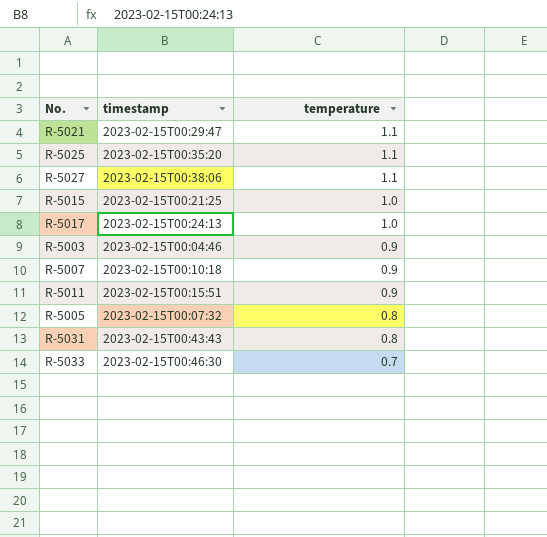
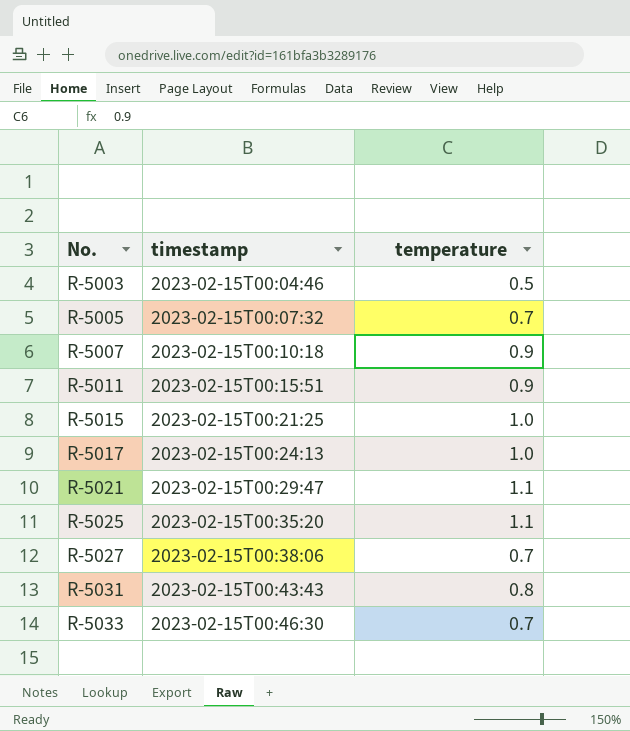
row order: temperature descending -> No. ascending
R-5003 | temperature: 0.9 -> 0.5
R-5005 | temperature: 0.8 -> 0.7
R-5027 | temperature: 1.1 -> 0.7

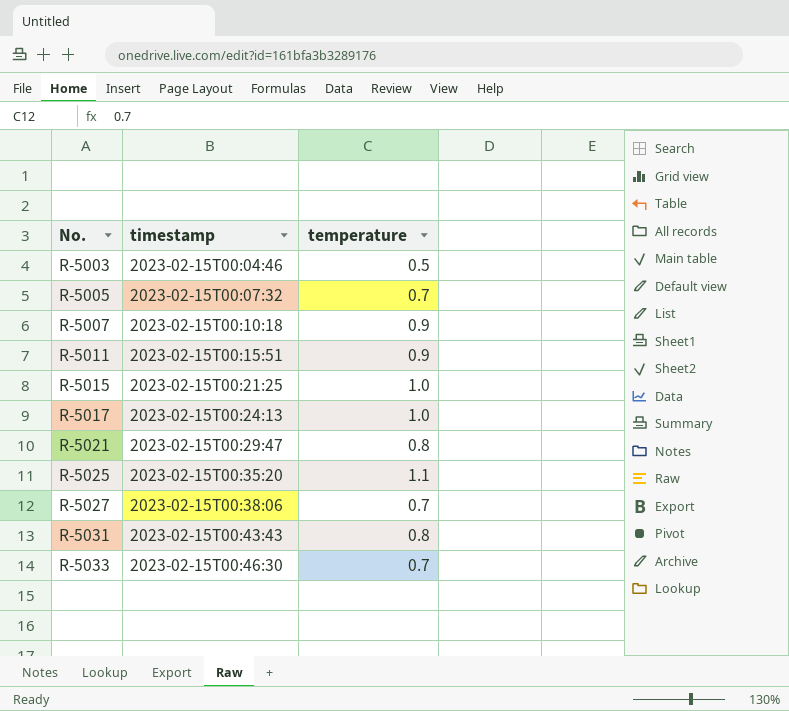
R-5021 | temperature: 1.1 -> 0.8

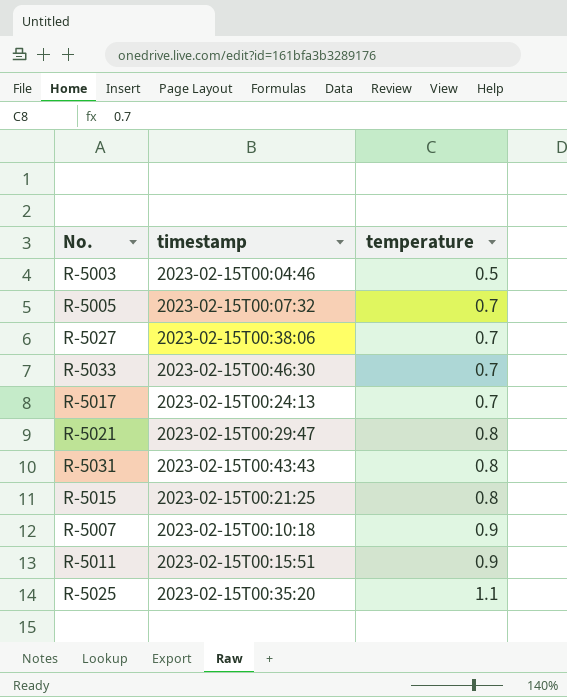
row order: No. ascending -> temperature ascending
R-5017 | temperature: 1.0 -> 0.7
R-5015 | temperature: 1.0 -> 0.8

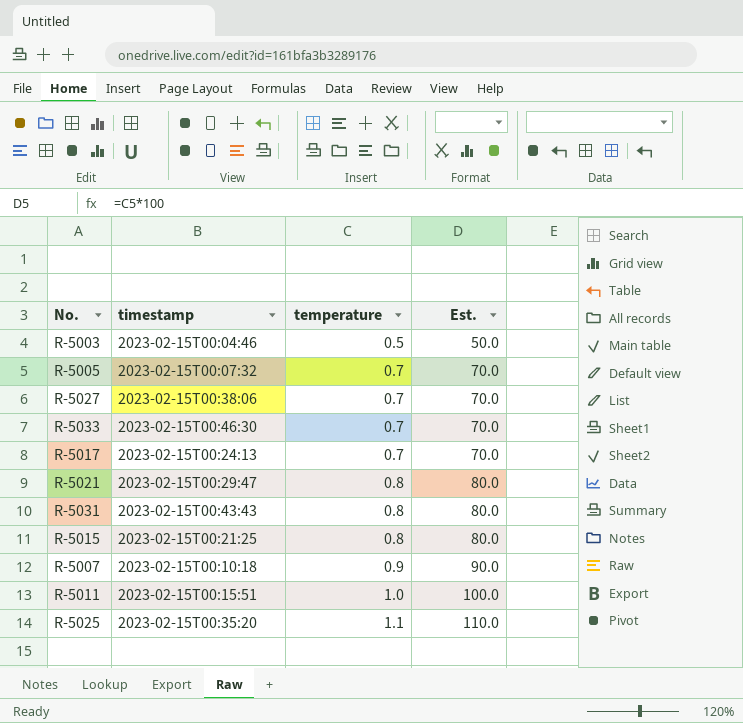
column Est. | formula: none -> [temperature] * 100
R-5011 | temperature: 0.9 -> 1.0

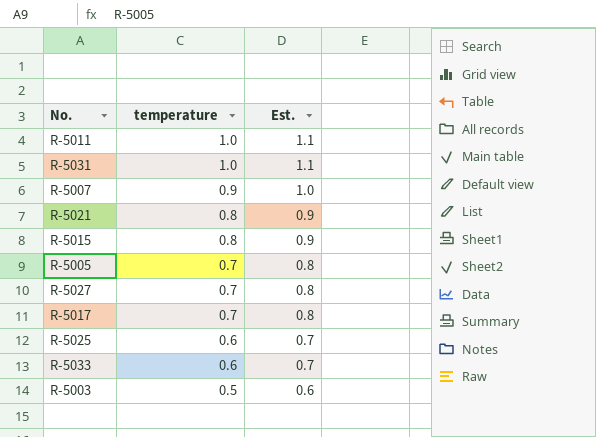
row order: temperature ascending -> temperature descending
column timestamp | position: 2 -> none
column Est. | formula: [temperature] * 100 -> [temperature] * 1.1
R-5031 | temperature: 0.8 -> 1.0
R-5025 | temperature: 1.1 -> 0.6
R-5033 | temperature: 0.7 -> 0.6

